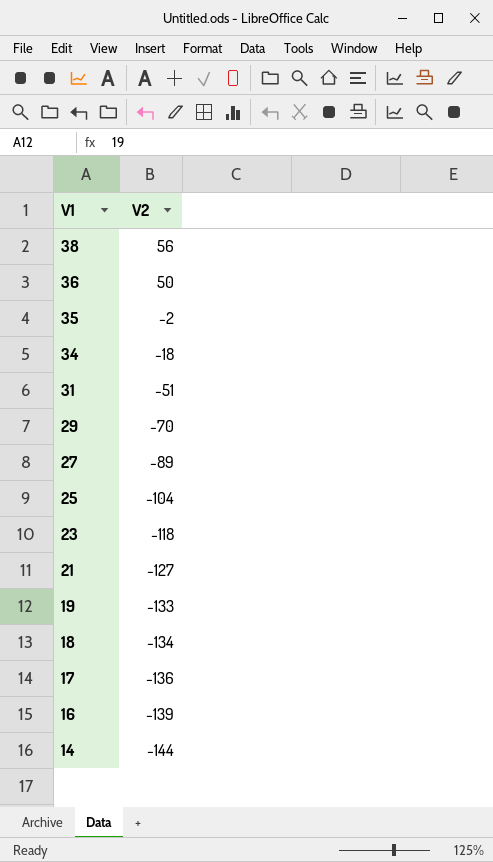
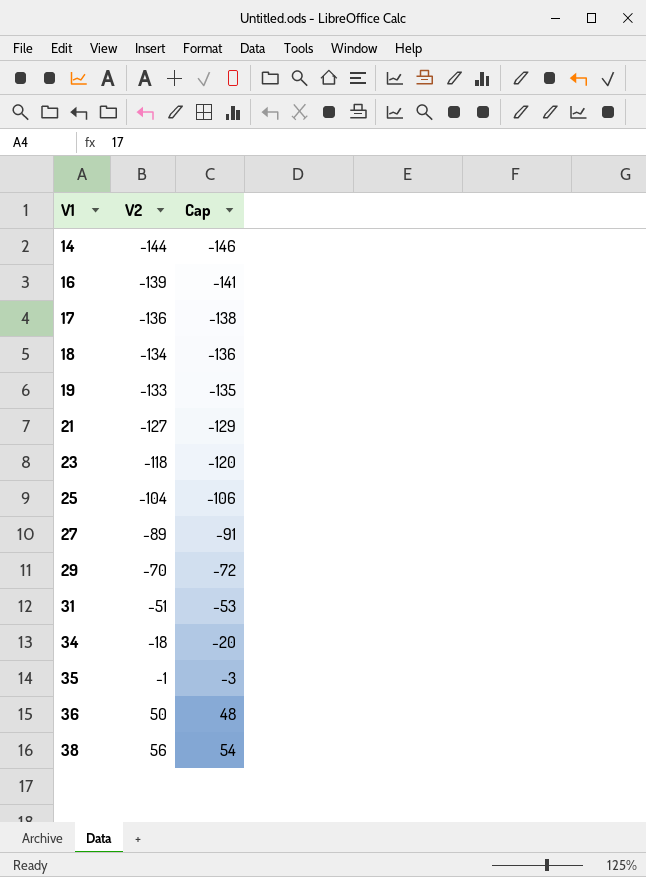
row order: V1 descending -> V1 ascending
column Cap | formula: none -> [V2] - 2
35 | V2: -2 -> -1

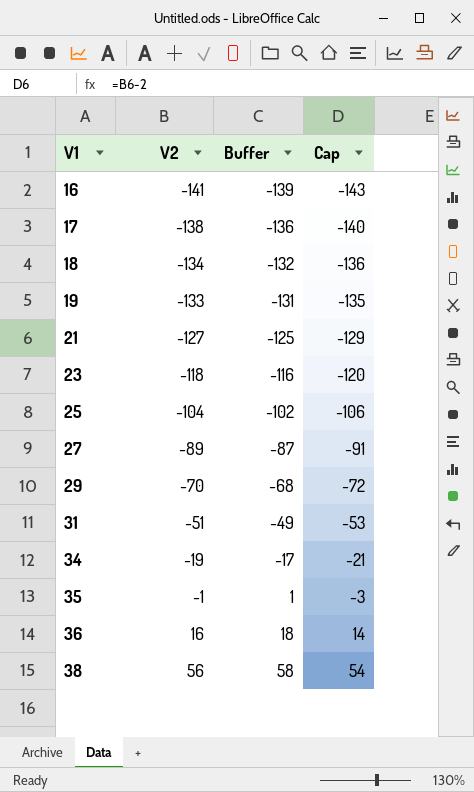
column Buffer | formula: none -> [V2] + 2
row 14: -144 | -146 -> none
16 | V2: -139 -> -141
16 | Cap: -141 -> -143
17 | V2: -136 -> -138
17 | Cap: -138 -> -140
34 | V2: -18 -> -19
34 | Cap: -20 -> -21
36 | V2: 50 -> 16
36 | Cap: 48 -> 14

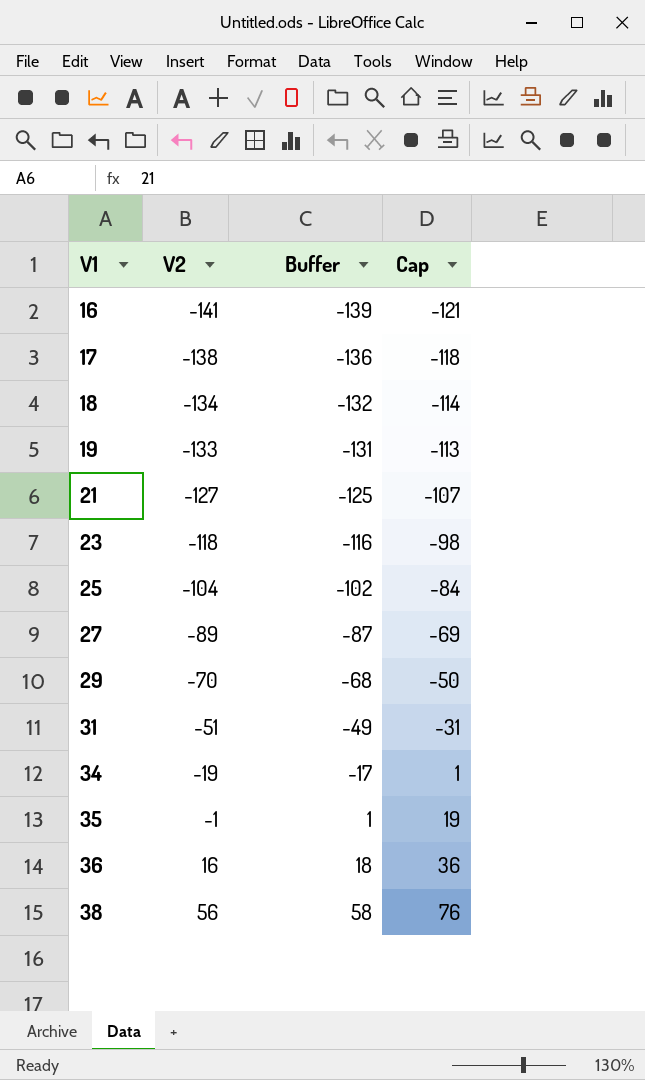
column Cap | formula: [V2] - 2 -> [V2] + 20

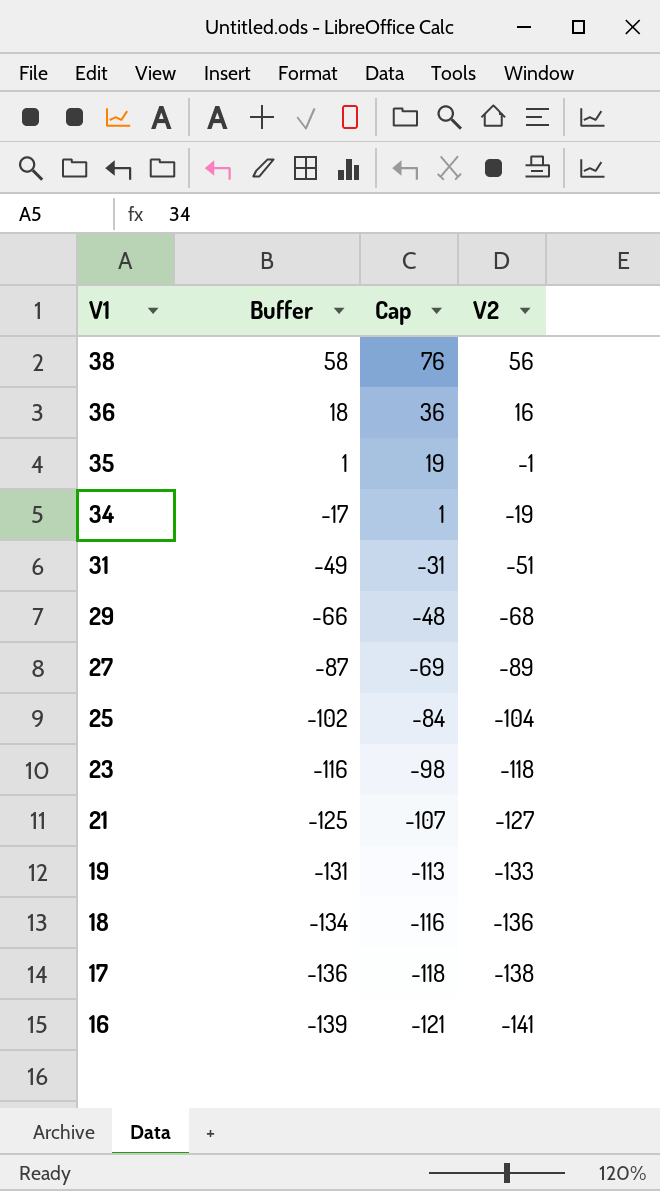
row order: V1 ascending -> V1 descending
column V2 | position: 2 -> 4
29 | Buffer: -68 -> -66
29 | Cap: -50 -> -48
29 | V2: -70 -> -68
18 | Buffer: -132 -> -134
18 | Cap: -114 -> -116
18 | V2: -134 -> -136

